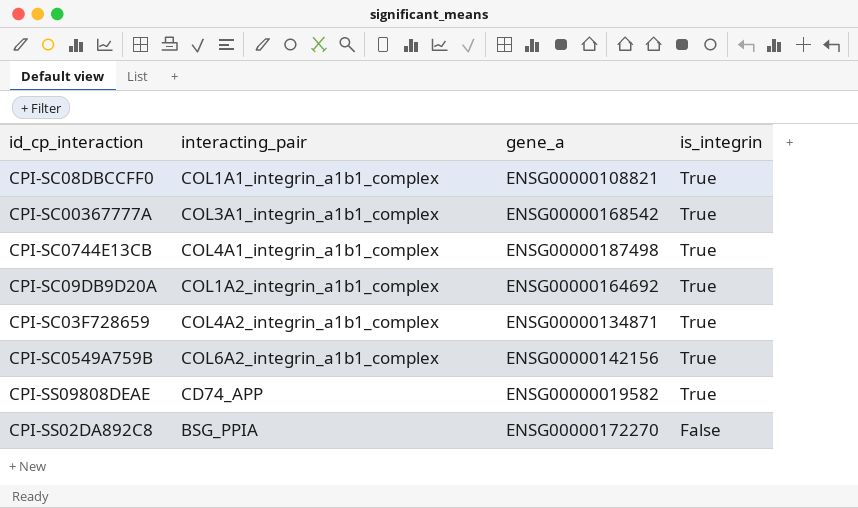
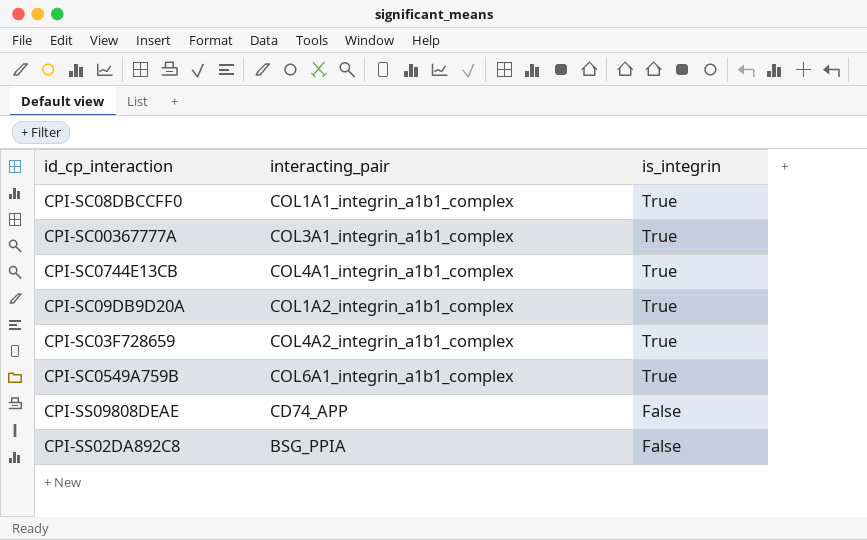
column gene_a | position: 3 -> none
CPI-SC0549A759B | interacting_pair: COL6A2_integrin_a1b1_complex -> COL6A1_integrin_a1b1_complex
CPI-SS09808DEAE | is_integrin: True -> False

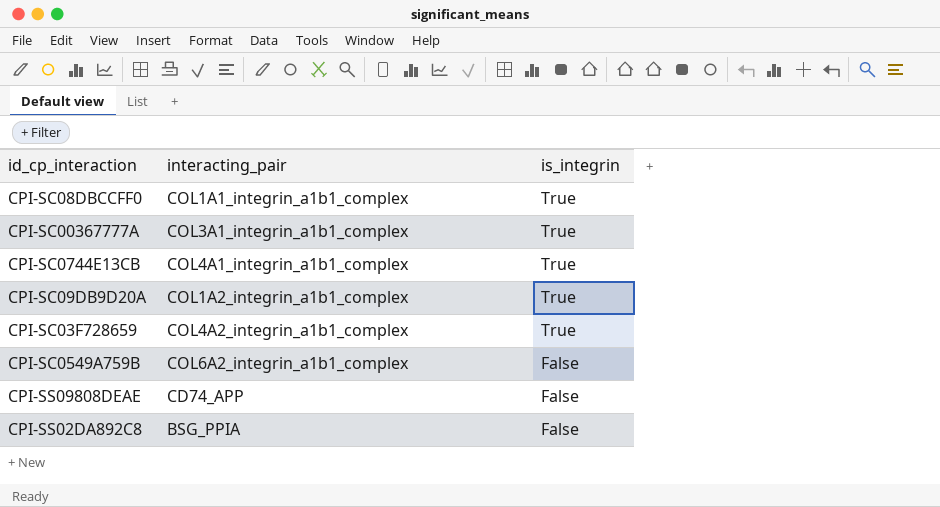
CPI-SC0549A759B | interacting_pair: COL6A1_integrin_a1b1_complex -> COL6A2_integrin_a1b1_complex
CPI-SC0549A759B | is_integrin: True -> False

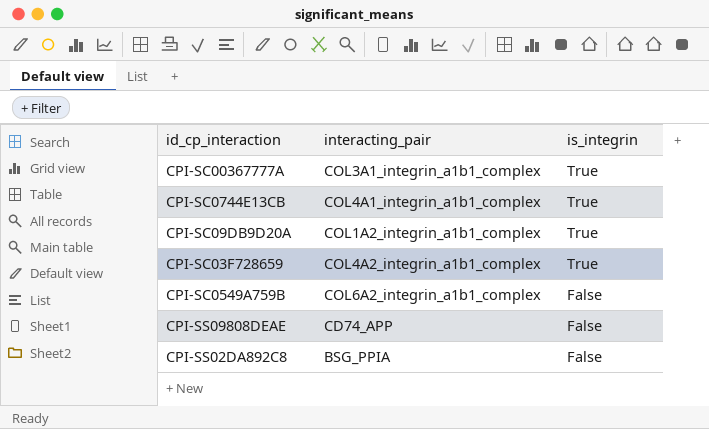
row CPI-SC08DBCCFF0: COL1A1_integrin_a1b1_complex | True -> none

